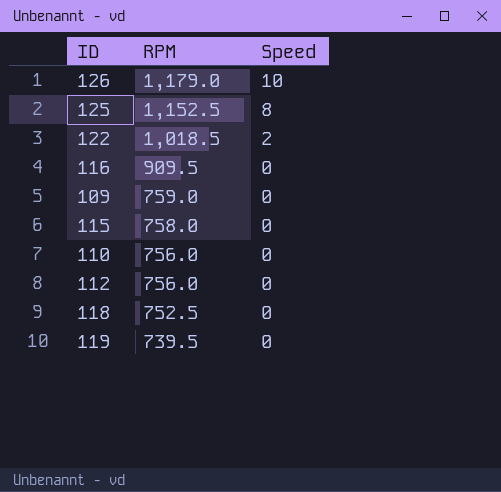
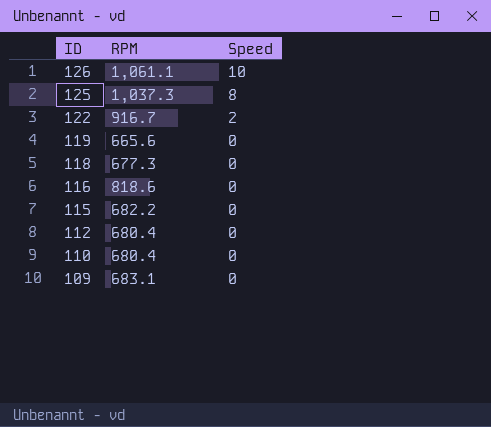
row order: RPM descending -> ID descending
126 | RPM: 1,179.0 -> 1,061.1
125 | RPM: 1,152.5 -> 1,037.3
122 | RPM: 1,018.5 -> 916.7
119 | RPM: 739.5 -> 665.6
118 | RPM: 752.5 -> 677.3
116 | RPM: 909.5 -> 818.6
115 | RPM: 758.0 -> 682.2
112 | RPM: 756.0 -> 680.4
110 | RPM: 756.0 -> 680.4
109 | RPM: 759.0 -> 683.1

